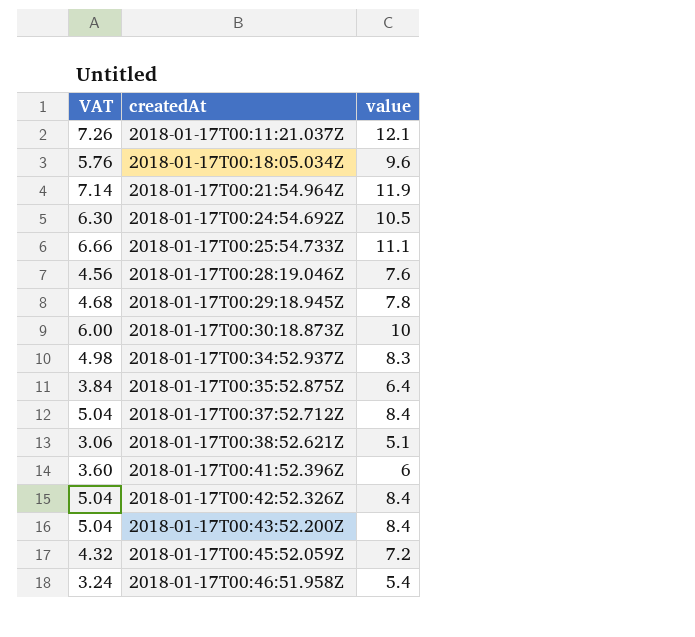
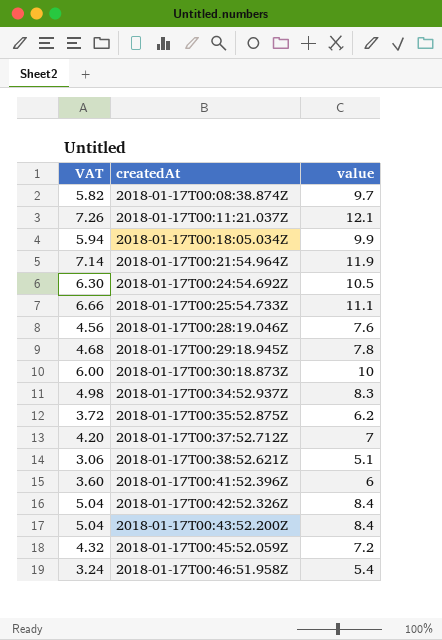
row 2018-01-17T00:08:38.874Z: none -> 5.82 | 9.7
2018-01-17T00:18:05.034Z | VAT: 5.76 -> 5.94
2018-01-17T00:18:05.034Z | value: 9.6 -> 9.9
2018-01-17T00:35:52.875Z | VAT: 3.84 -> 3.72
2018-01-17T00:35:52.875Z | value: 6.4 -> 6.2
2018-01-17T00:37:52.712Z | VAT: 5.04 -> 4.20
2018-01-17T00:37:52.712Z | value: 8.4 -> 7

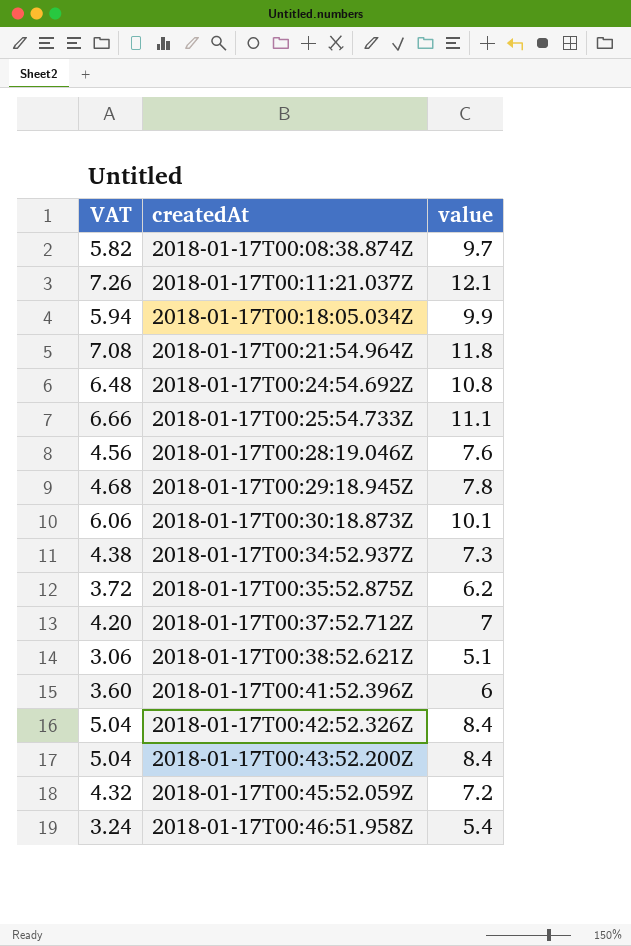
2018-01-17T00:21:54.964Z | VAT: 7.14 -> 7.08
2018-01-17T00:21:54.964Z | value: 11.9 -> 11.8
2018-01-17T00:24:54.692Z | VAT: 6.30 -> 6.48
2018-01-17T00:24:54.692Z | value: 10.5 -> 10.8
2018-01-17T00:30:18.873Z | VAT: 6.00 -> 6.06
2018-01-17T00:30:18.873Z | value: 10 -> 10.1
2018-01-17T00:34:52.937Z | VAT: 4.98 -> 4.38
2018-01-17T00:34:52.937Z | value: 8.3 -> 7.3

